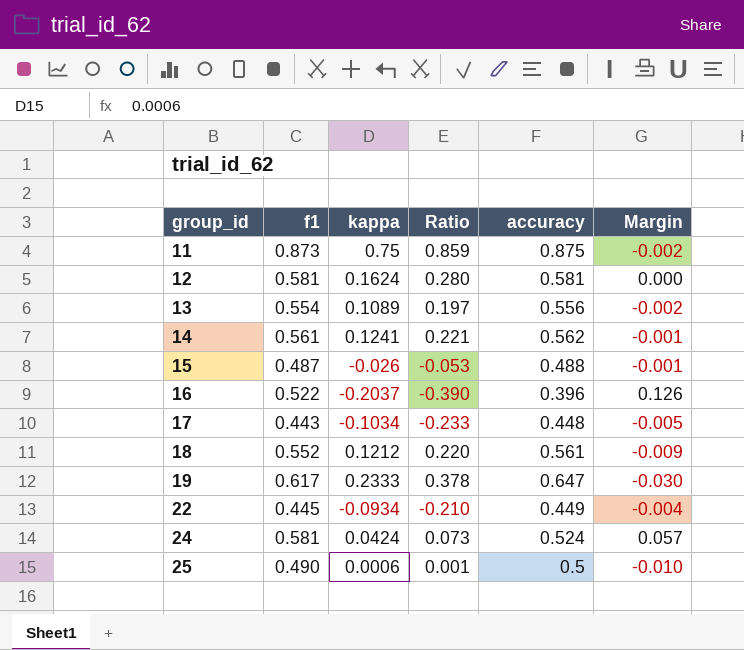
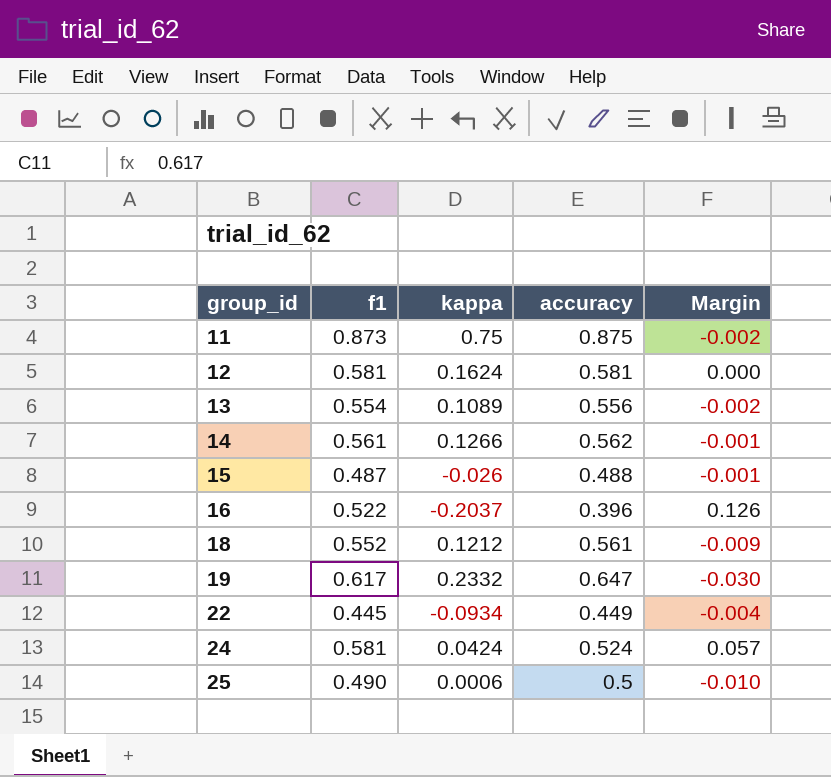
column Ratio | formula: [kappa] / [f1] -> none
row 17: 0.443 | -0.1034 | -0.233 | 0.448 | -0.005 -> none
14 | kappa: 0.1241 -> 0.1266
19 | kappa: 0.2333 -> 0.2332

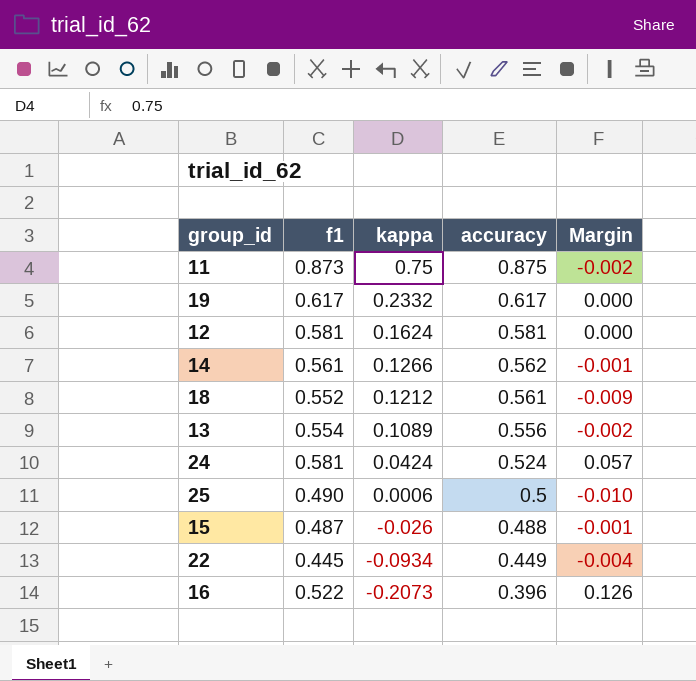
row order: group_id ascending -> kappa descending
19 | accuracy: 0.647 -> 0.617
19 | Margin: -0.030 -> 0.000
16 | kappa: -0.2037 -> -0.2073

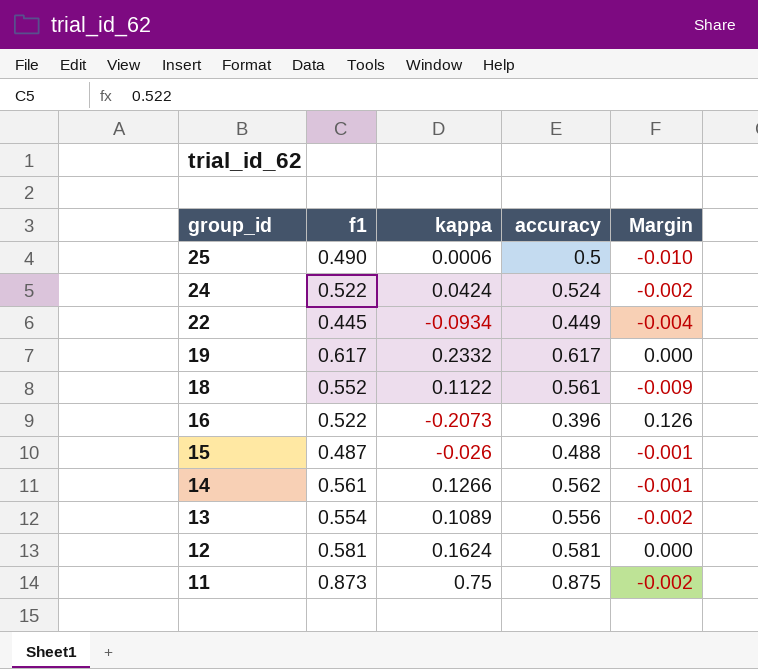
row order: kappa descending -> group_id descending
24 | f1: 0.581 -> 0.522
24 | Margin: 0.057 -> -0.002
18 | kappa: 0.1212 -> 0.1122

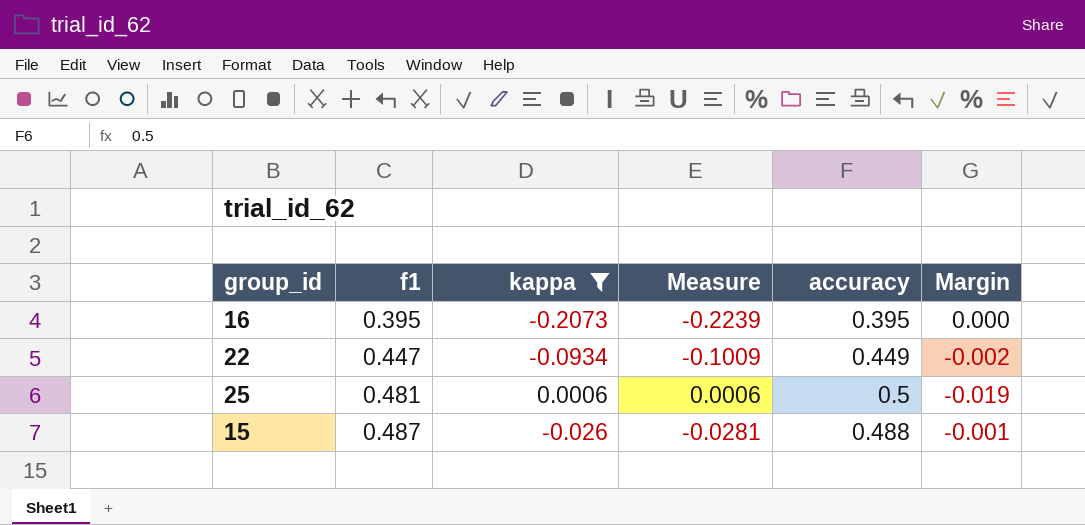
filter: none -> kappa <= 0.0006
row order: group_id descending -> f1 ascending
column Measure | formula: none -> [kappa] * 1.08
16 | f1: 0.522 -> 0.395
16 | accuracy: 0.396 -> 0.395
16 | Margin: 0.126 -> 0.000
22 | f1: 0.445 -> 0.447
22 | Margin: -0.004 -> -0.002
25 | f1: 0.490 -> 0.481
25 | Margin: -0.010 -> -0.019

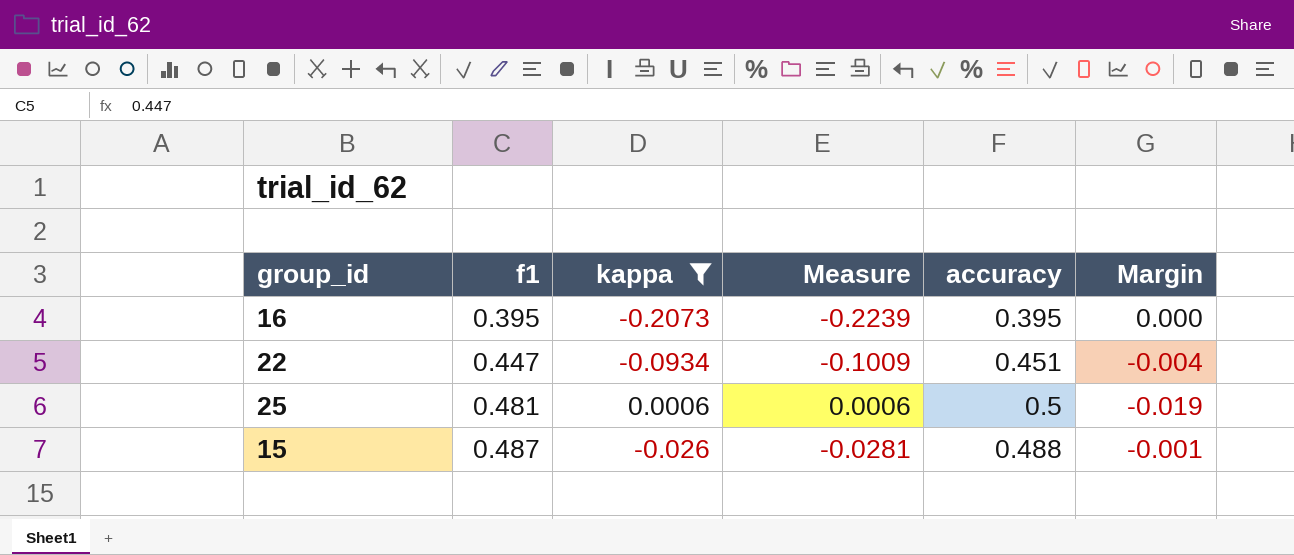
22 | accuracy: 0.449 -> 0.451
22 | Margin: -0.002 -> -0.004

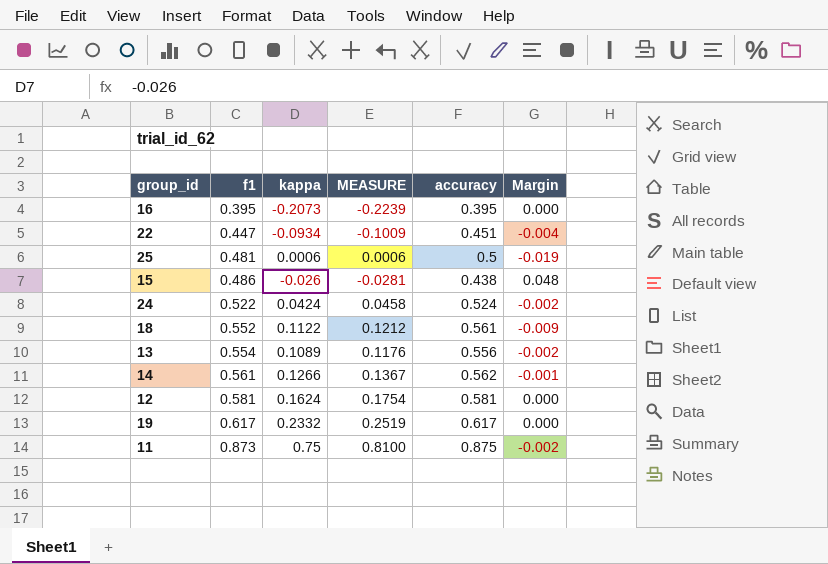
filter: kappa <= 0.0006 -> none
column name: Measure -> MEASURE
15 | f1: 0.487 -> 0.486
15 | accuracy: 0.488 -> 0.438
15 | Margin: -0.001 -> 0.048

